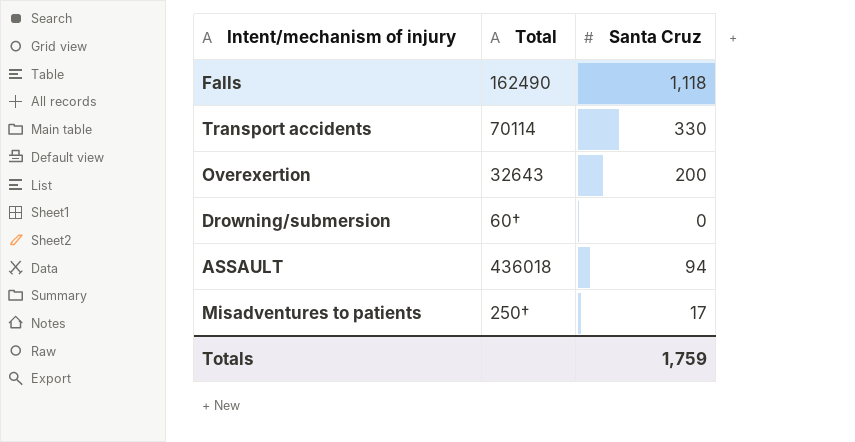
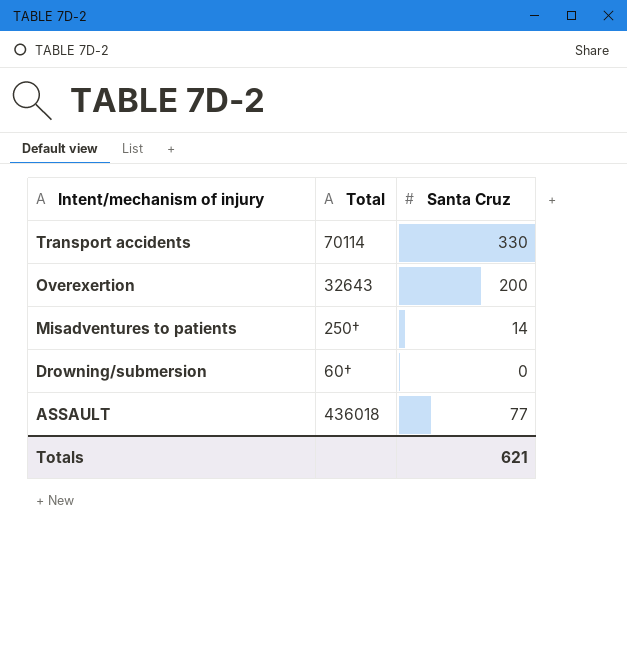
row order: none -> Intent/mechanism of injury descending
row Falls: 162490 | 1,118 -> none
Misadventures to patients | Santa Cruz: 17 -> 14
ASSAULT | Santa Cruz: 94 -> 77
Totals | Santa Cruz: 1,759 -> 621

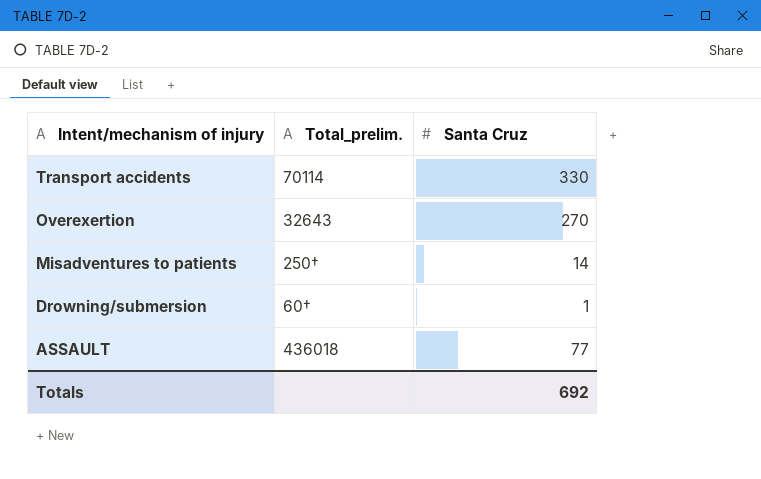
column name: Total -> Total_prelim.
Overexertion | Santa Cruz: 200 -> 270
Drowning/submersion | Santa Cruz: 0 -> 1
Totals | Santa Cruz: 621 -> 692

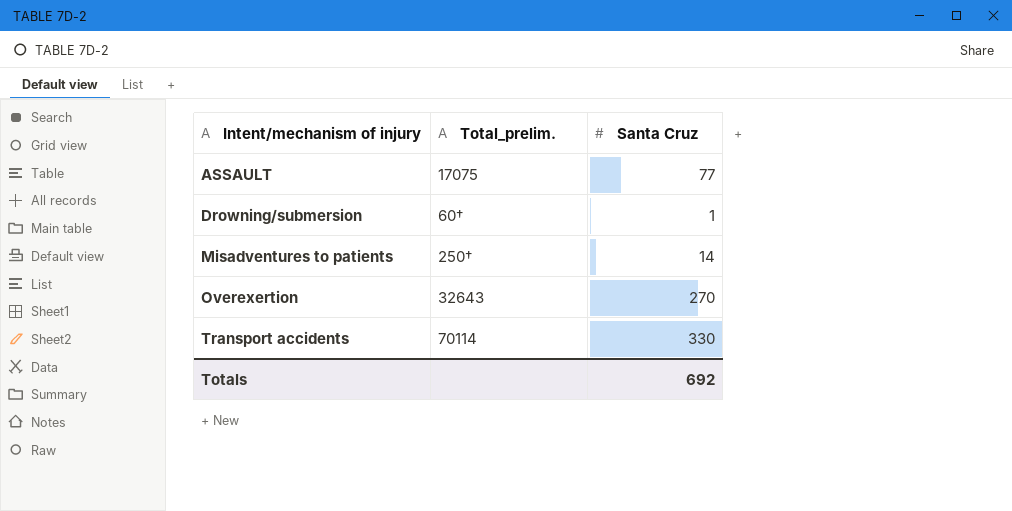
row order: Intent/mechanism of injury descending -> Intent/mechanism of injury ascending
ASSAULT | Total_prelim.: 436018 -> 17075

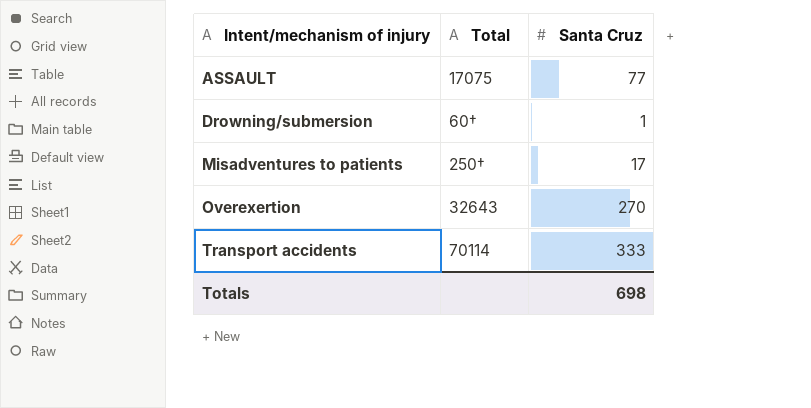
column name: Total_prelim. -> Total
Misadventures to patients | Santa Cruz: 14 -> 17
Transport accidents | Santa Cruz: 330 -> 333
Totals | Santa Cruz: 692 -> 698

